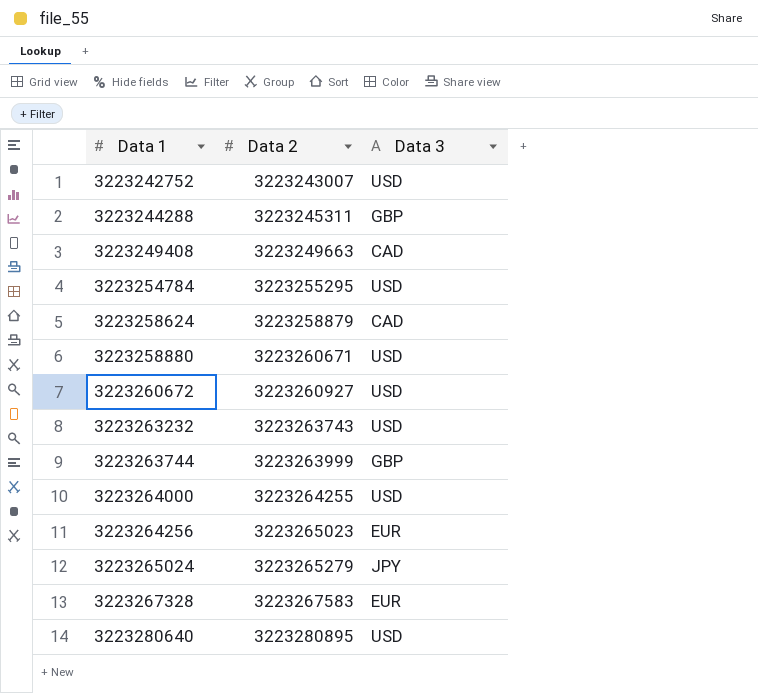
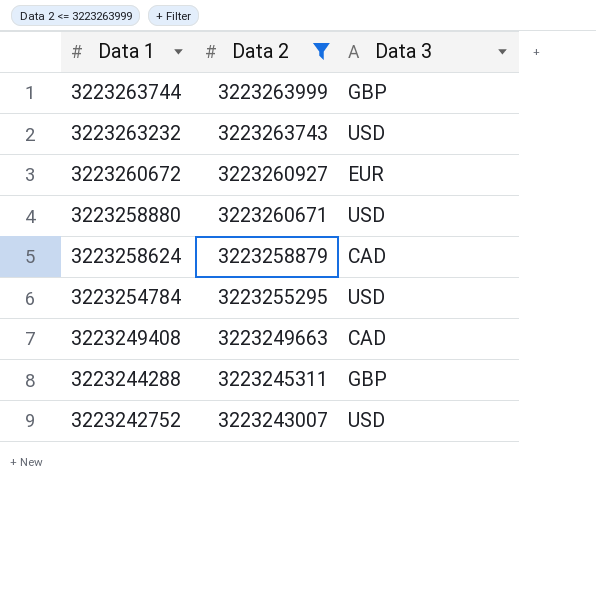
filter: none -> Data 2 <= 3223263999
row order: Data 1 ascending -> Data 1 descending
3223260672 | Data 3: USD -> EUR

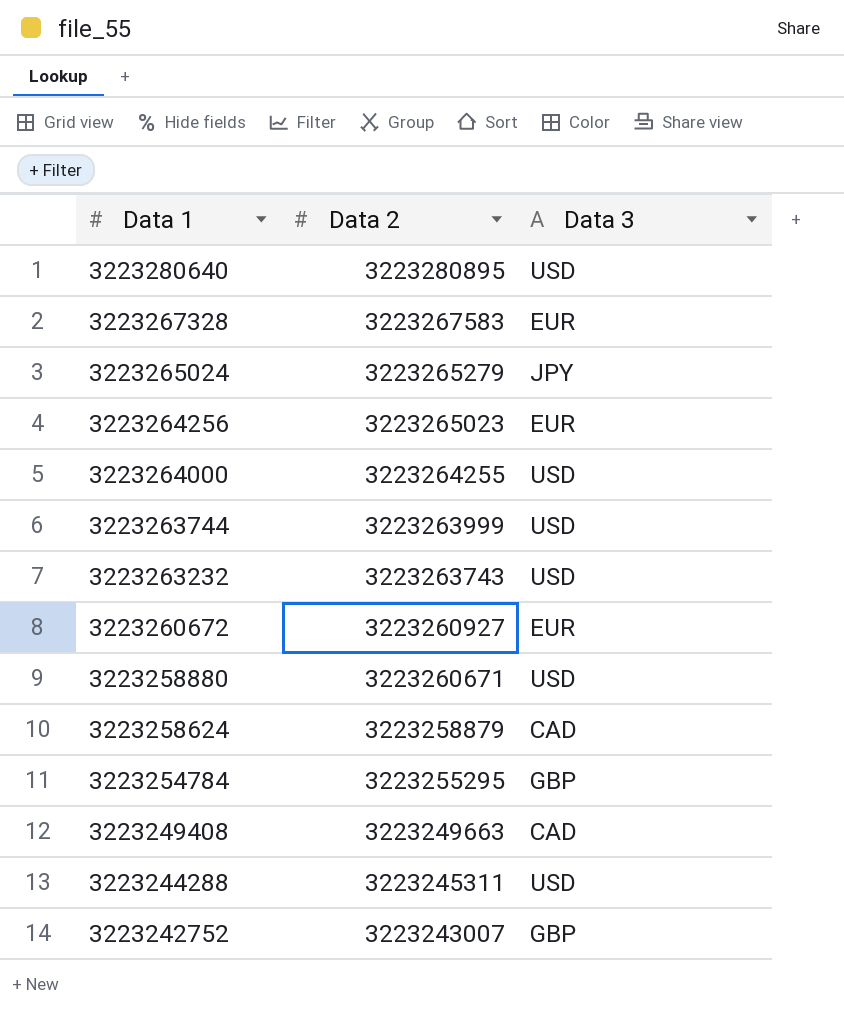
filter: Data 2 <= 3223263999 -> none
3223263744 | Data 3: GBP -> USD
3223254784 | Data 3: USD -> GBP
3223244288 | Data 3: GBP -> USD
3223242752 | Data 3: USD -> GBP

